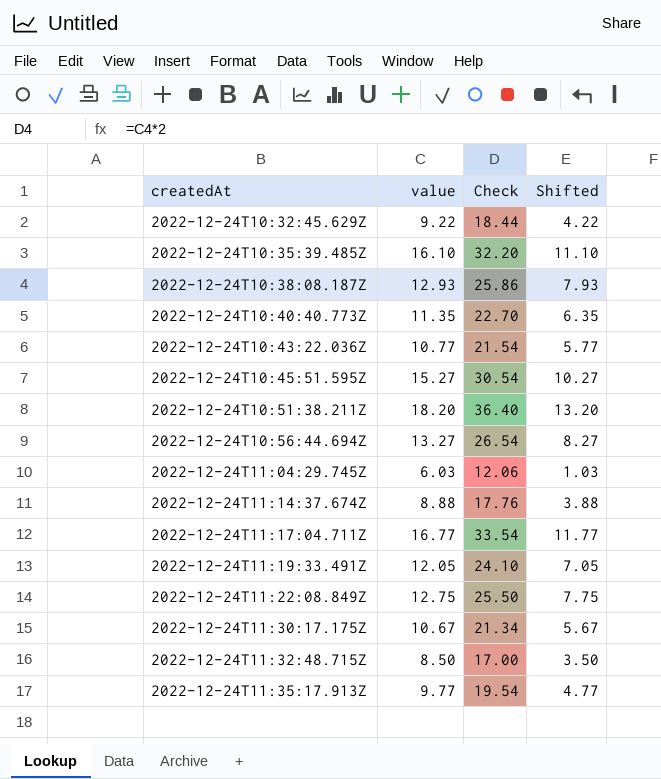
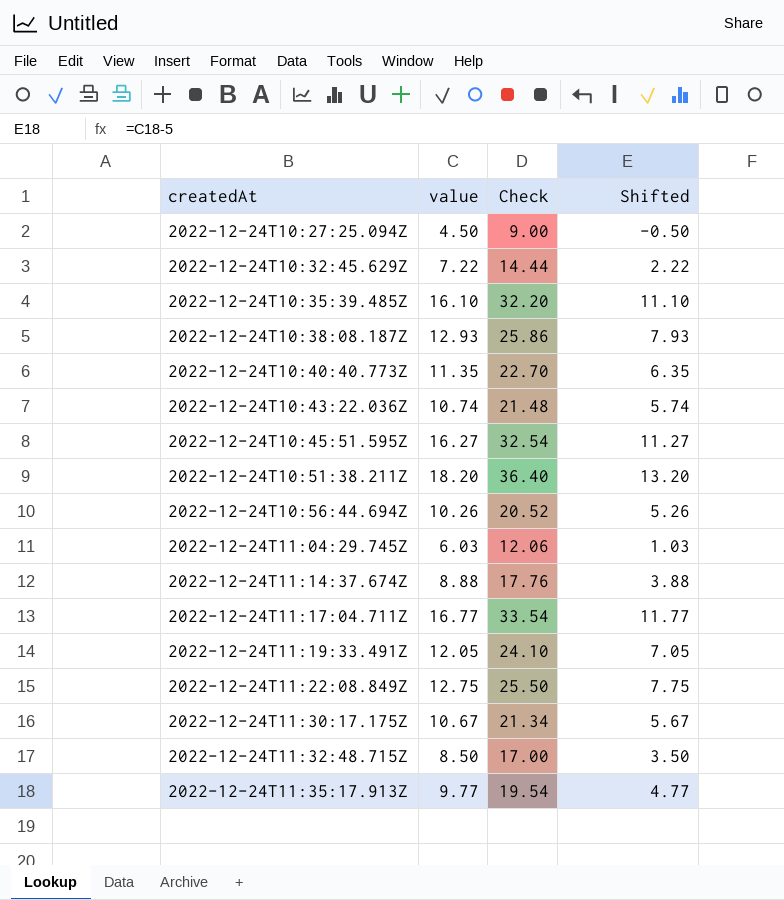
row 2022-12-24T10:27:25.094Z: none -> 4.50 | 9.00 | -0.50
2022-12-24T10:32:45.629Z | value: 9.22 -> 7.22
2022-12-24T10:32:45.629Z | Check: 18.44 -> 14.44
2022-12-24T10:32:45.629Z | Shifted: 4.22 -> 2.22
2022-12-24T10:43:22.036Z | value: 10.77 -> 10.74
2022-12-24T10:43:22.036Z | Check: 21.54 -> 21.48
2022-12-24T10:43:22.036Z | Shifted: 5.77 -> 5.74
2022-12-24T10:45:51.595Z | value: 15.27 -> 16.27
2022-12-24T10:45:51.595Z | Check: 30.54 -> 32.54
2022-12-24T10:45:51.595Z | Shifted: 10.27 -> 11.27
2022-12-24T10:56:44.694Z | value: 13.27 -> 10.26
2022-12-24T10:56:44.694Z | Check: 26.54 -> 20.52
2022-12-24T10:56:44.694Z | Shifted: 8.27 -> 5.26

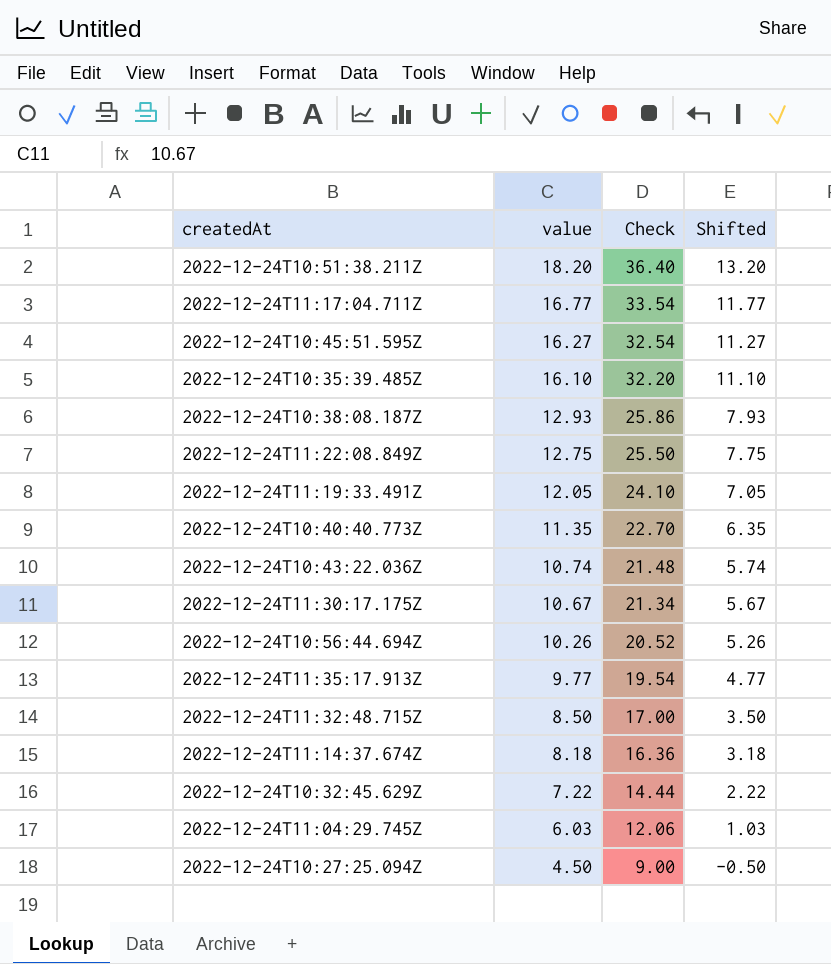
row order: createdAt ascending -> value descending
2022-12-24T11:14:37.674Z | value: 8.88 -> 8.18
2022-12-24T11:14:37.674Z | Check: 17.76 -> 16.36
2022-12-24T11:14:37.674Z | Shifted: 3.88 -> 3.18

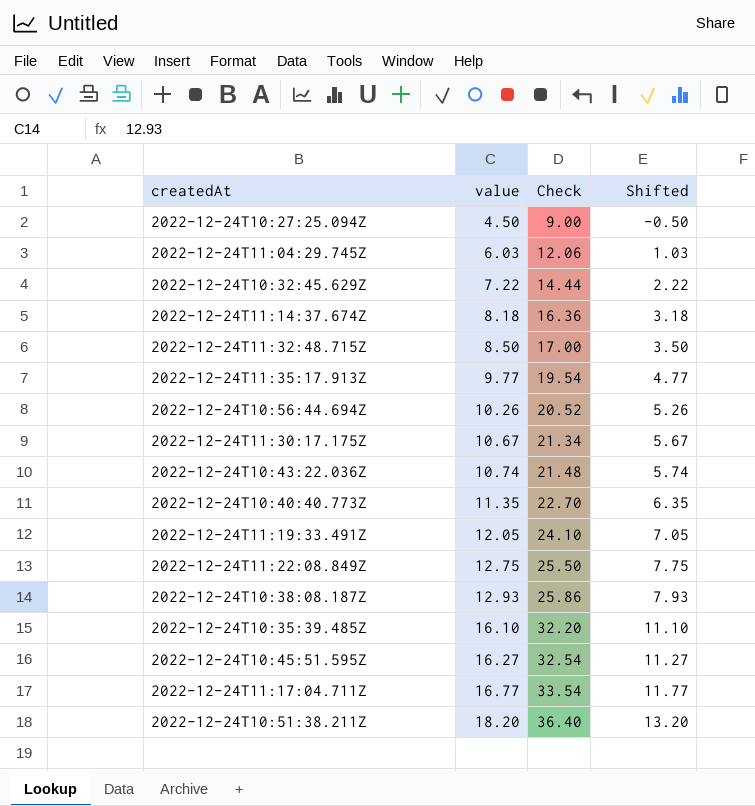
row order: value descending -> value ascending

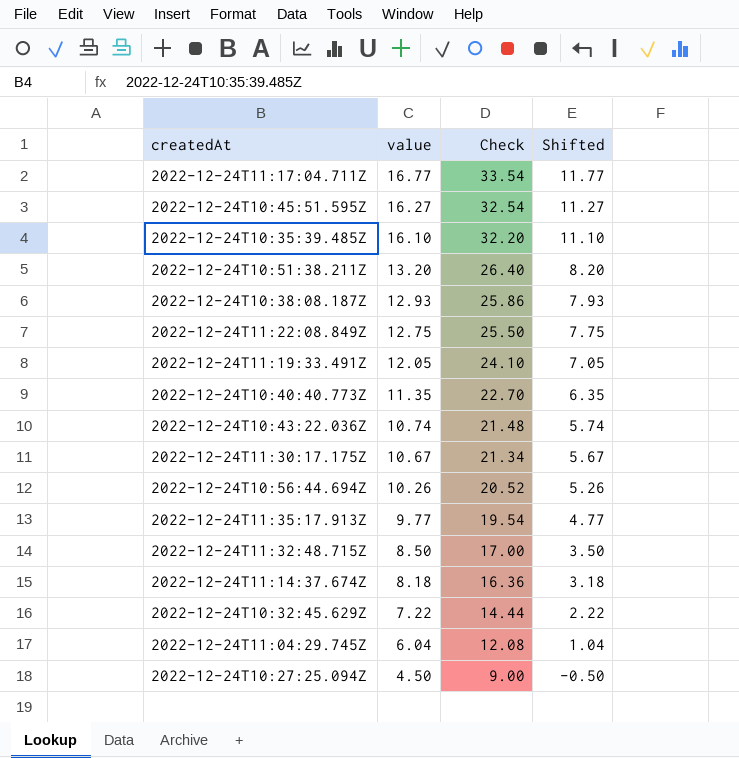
row order: value ascending -> value descending
2022-12-24T10:51:38.211Z | value: 18.20 -> 13.20
2022-12-24T10:51:38.211Z | Check: 36.40 -> 26.40
2022-12-24T10:51:38.211Z | Shifted: 13.20 -> 8.20
2022-12-24T11:04:29.745Z | value: 6.03 -> 6.04
2022-12-24T11:04:29.745Z | Check: 12.06 -> 12.08
2022-12-24T11:04:29.745Z | Shifted: 1.03 -> 1.04

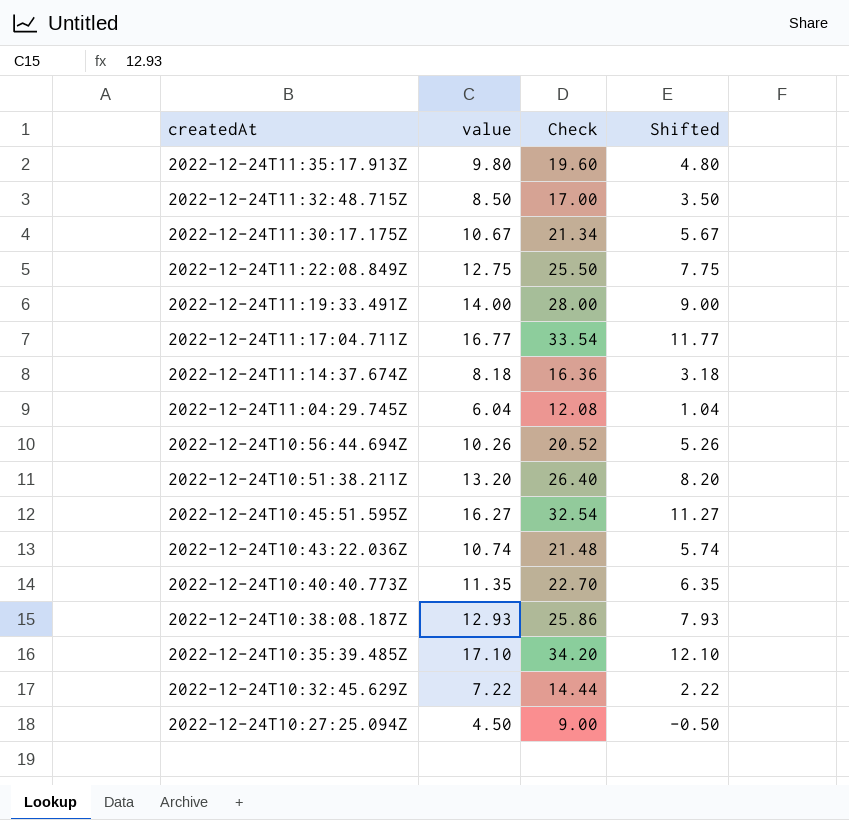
row order: value descending -> createdAt descending
2022-12-24T11:35:17.913Z | value: 9.77 -> 9.80
2022-12-24T11:35:17.913Z | Check: 19.54 -> 19.60
2022-12-24T11:35:17.913Z | Shifted: 4.77 -> 4.80
2022-12-24T11:19:33.491Z | value: 12.05 -> 14.00
2022-12-24T11:19:33.491Z | Check: 24.10 -> 28.00
2022-12-24T11:19:33.491Z | Shifted: 7.05 -> 9.00
2022-12-24T10:35:39.485Z | value: 16.10 -> 17.10
2022-12-24T10:35:39.485Z | Check: 32.20 -> 34.20
2022-12-24T10:35:39.485Z | Shifted: 11.10 -> 12.10

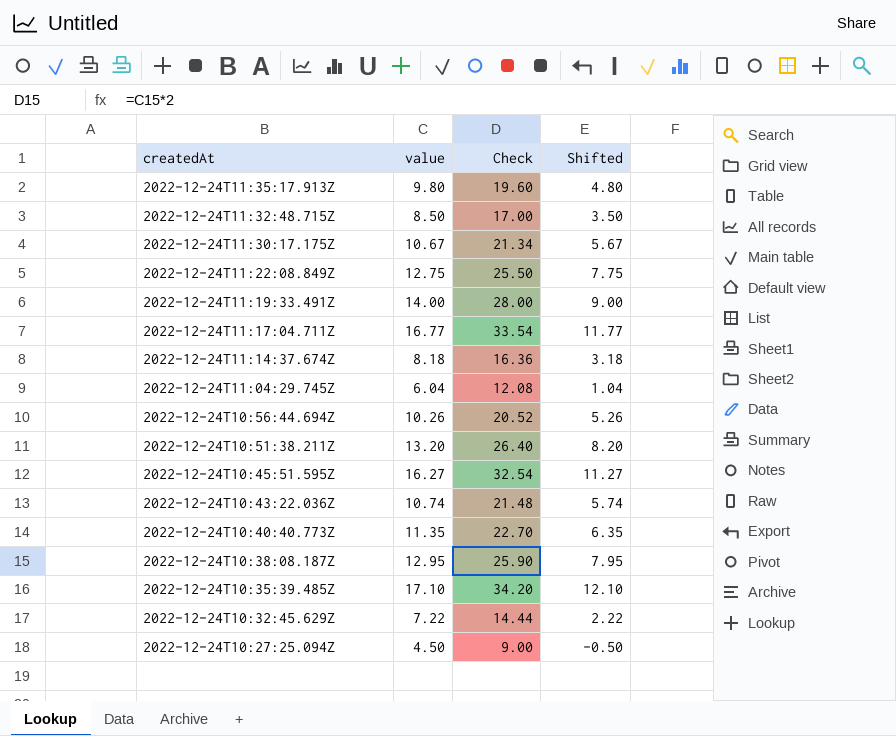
2022-12-24T10:38:08.187Z | value: 12.93 -> 12.95
2022-12-24T10:38:08.187Z | Check: 25.86 -> 25.90
2022-12-24T10:38:08.187Z | Shifted: 7.93 -> 7.95

